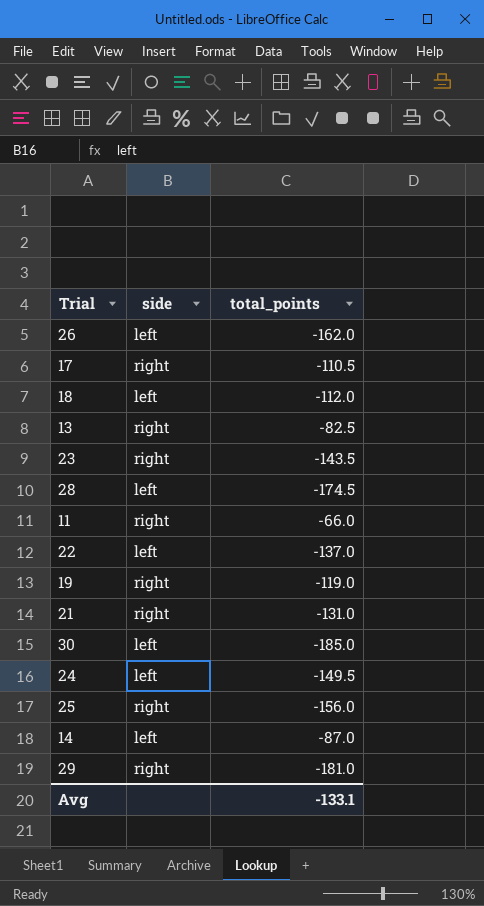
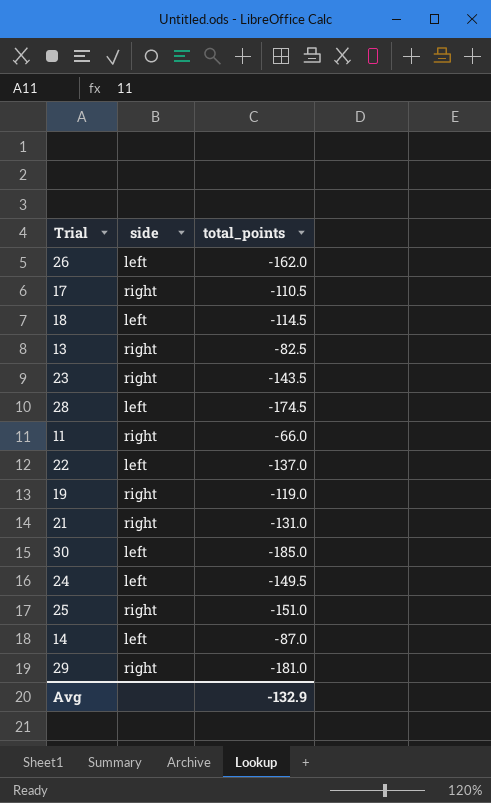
18 | total_points: -112.0 -> -114.5
25 | total_points: -156.0 -> -151.0
Avg | total_points: -133.1 -> -132.9

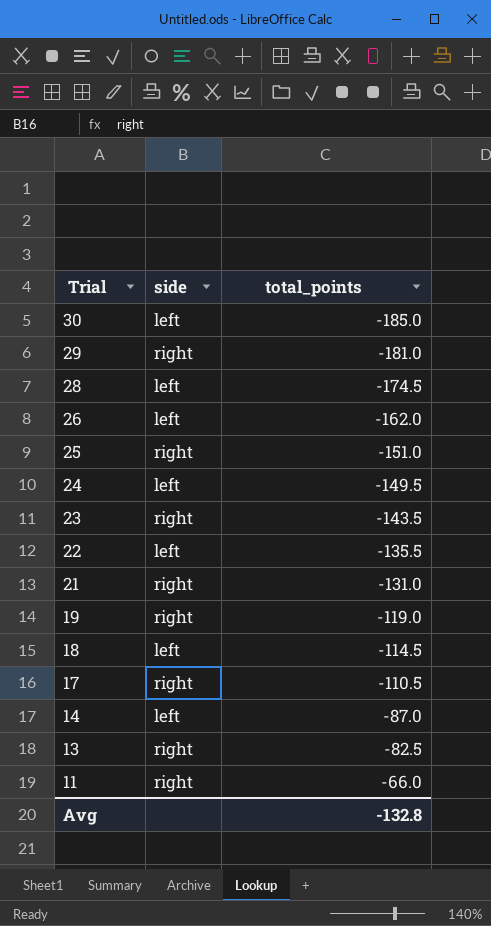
row order: none -> Trial descending
22 | total_points: -137.0 -> -135.5
Avg | total_points: -132.9 -> -132.8

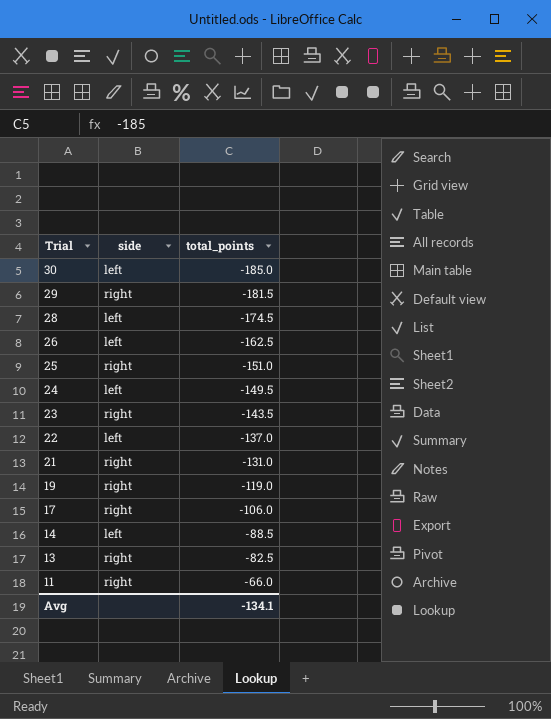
row 18: left | -114.5 -> none
29 | total_points: -181.0 -> -181.5
26 | total_points: -162.0 -> -162.5
22 | total_points: -135.5 -> -137.0
17 | total_points: -110.5 -> -106.0
14 | total_points: -87.0 -> -88.5
Avg | total_points: -132.8 -> -134.1

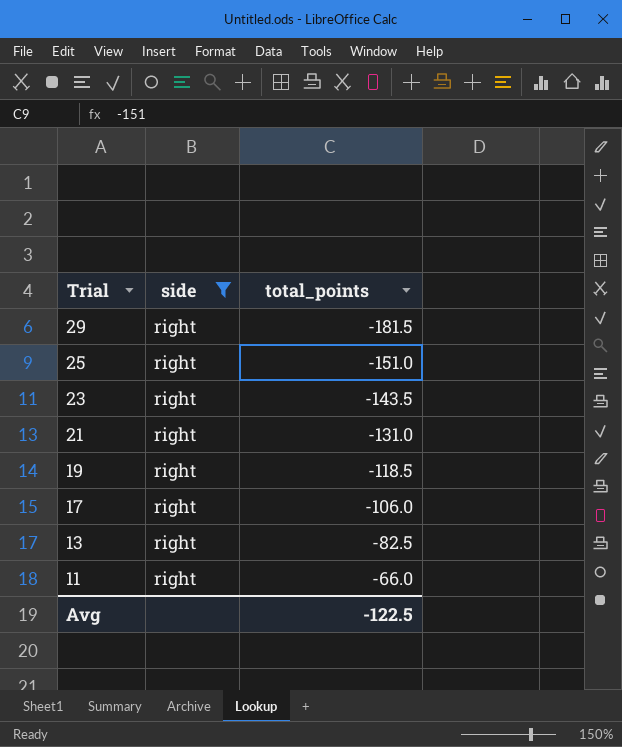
filter: none -> side = right
19 | total_points: -119.0 -> -118.5
Avg | total_points: -134.1 -> -122.5

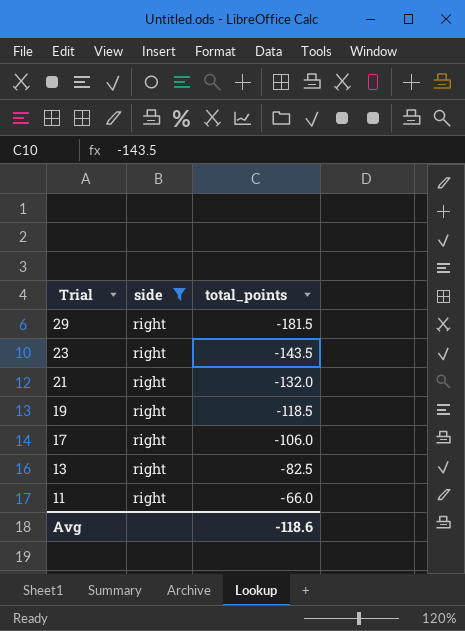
row 25: right | -151.0 -> none
21 | total_points: -131.0 -> -132.0
Avg | total_points: -122.5 -> -118.6

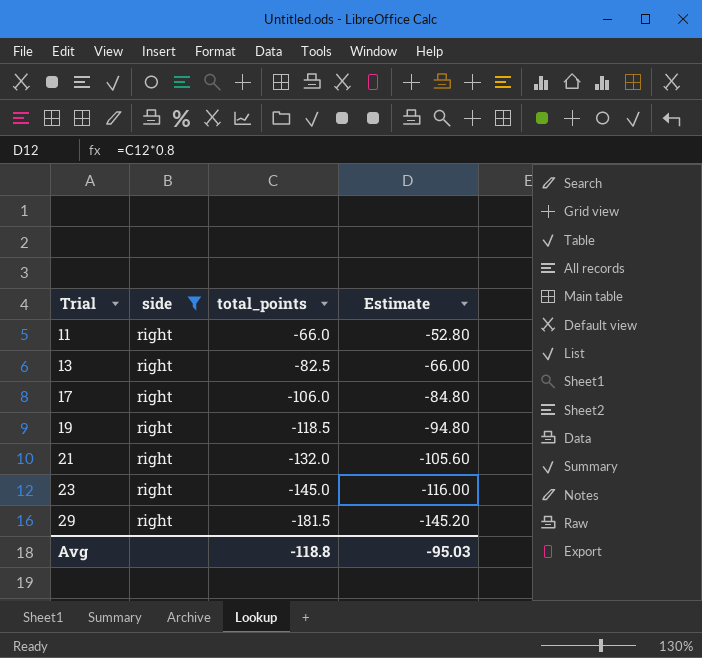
row order: Trial descending -> Trial ascending
column Estimate | formula: none -> [total_points] * 0.8
23 | total_points: -143.5 -> -145.0
Avg | total_points: -118.6 -> -118.8

